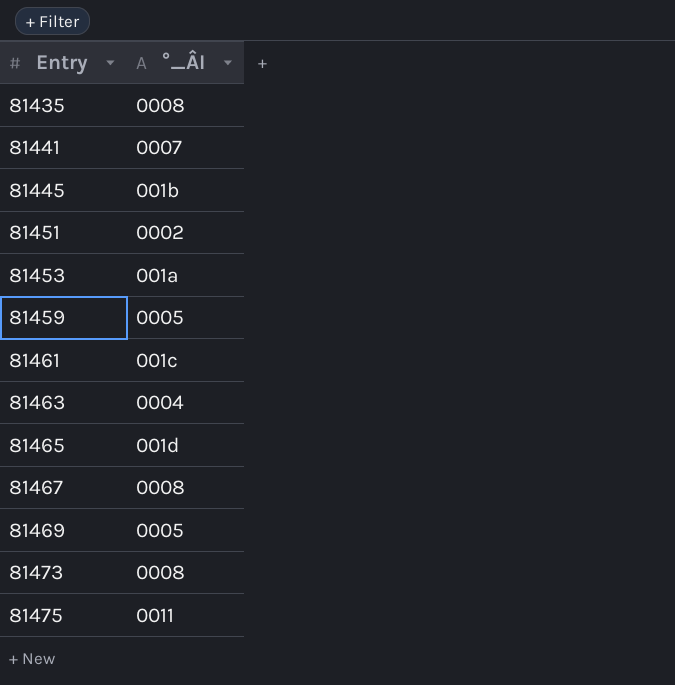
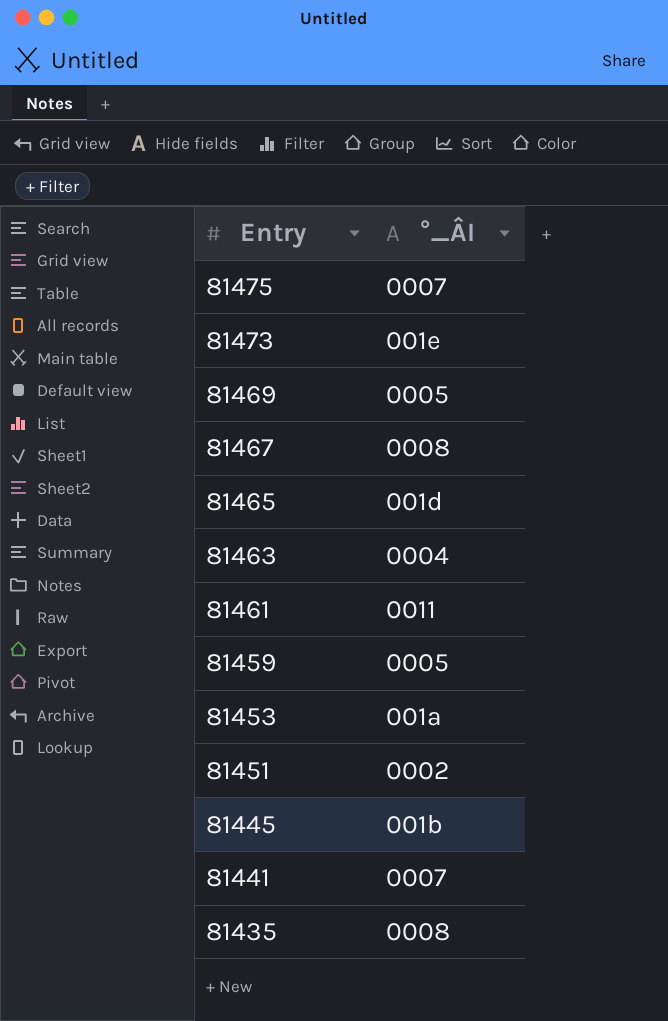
row order: Entry ascending -> Entry descending
81475 | °_ÂI: 0011 -> 0007
81473 | °_ÂI: 0008 -> 001e
81461 | °_ÂI: 001c -> 0011

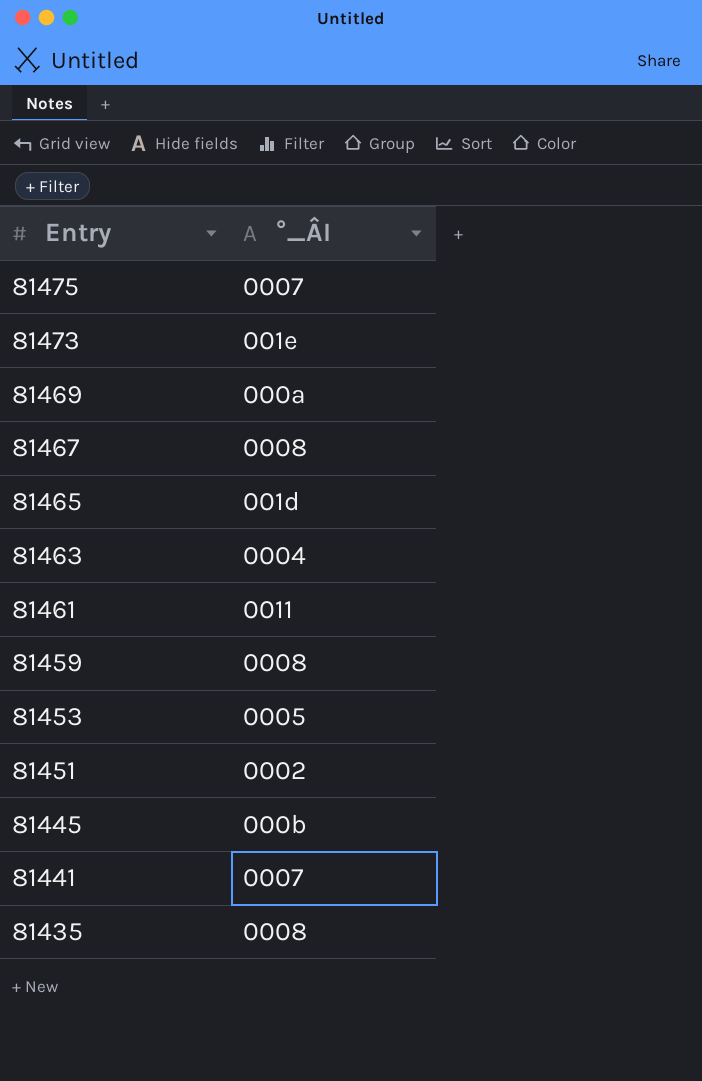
81469 | °_ÂI: 0005 -> 000a
81459 | °_ÂI: 0005 -> 0008
81453 | °_ÂI: 001a -> 0005
81445 | °_ÂI: 001b -> 000b

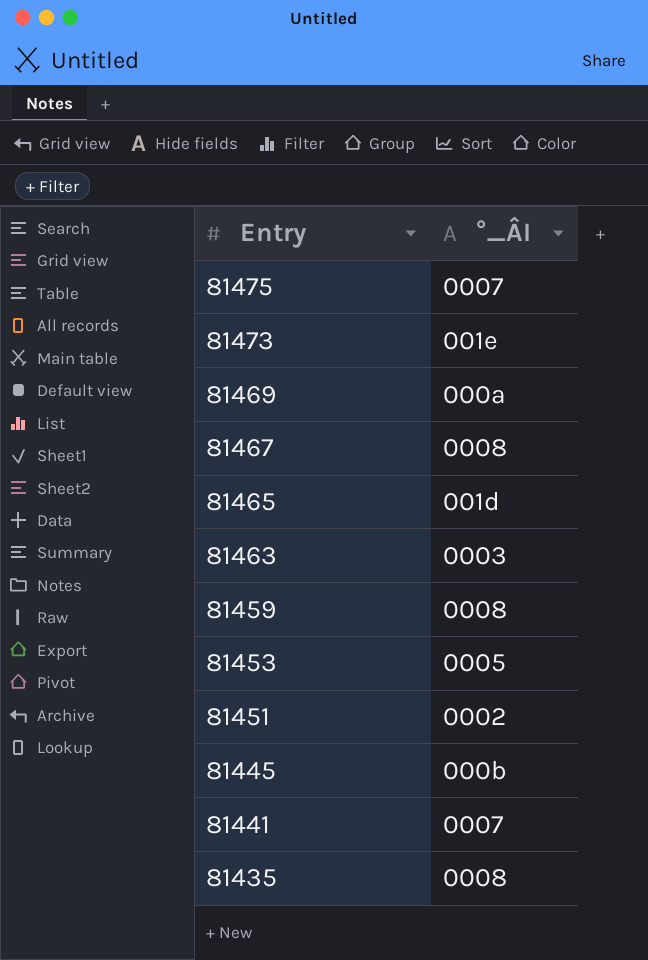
row 81461: 0011 -> none
81463 | °_ÂI: 0004 -> 0003

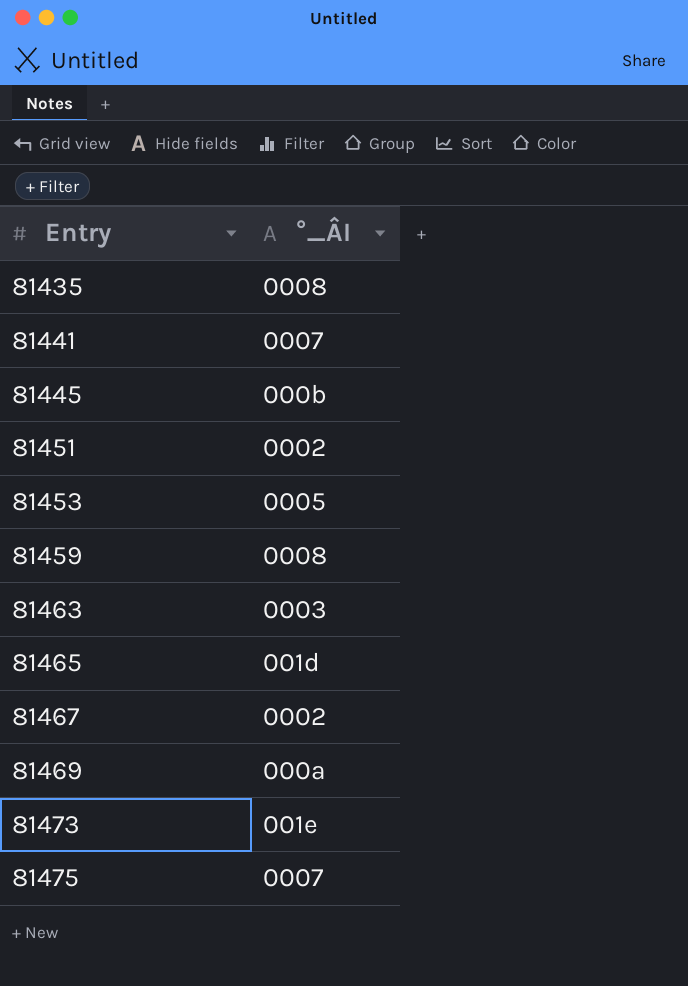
row order: Entry descending -> Entry ascending
81467 | °_ÂI: 0008 -> 0002

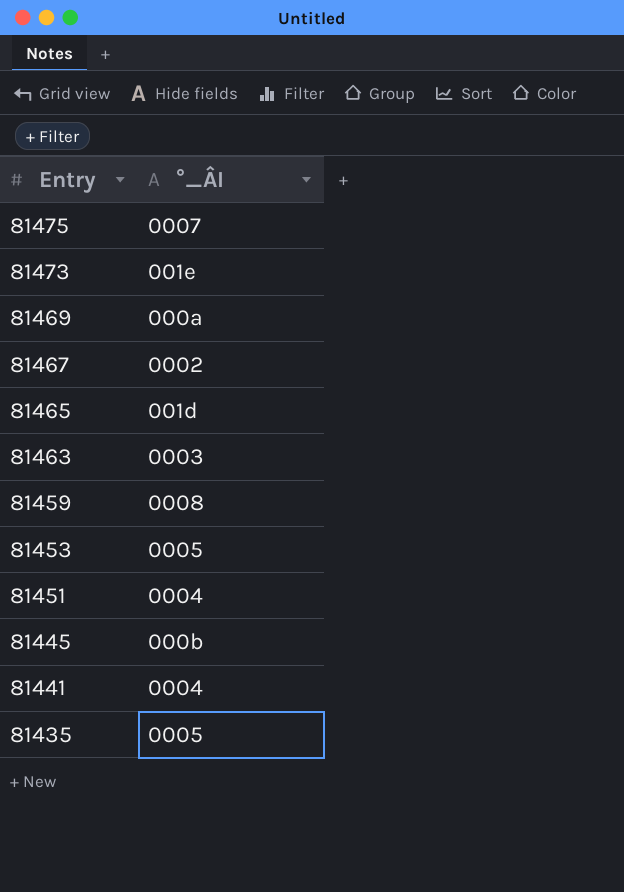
row order: Entry ascending -> Entry descending
81451 | °_ÂI: 0002 -> 0004
81441 | °_ÂI: 0007 -> 0004
81435 | °_ÂI: 0008 -> 0005

